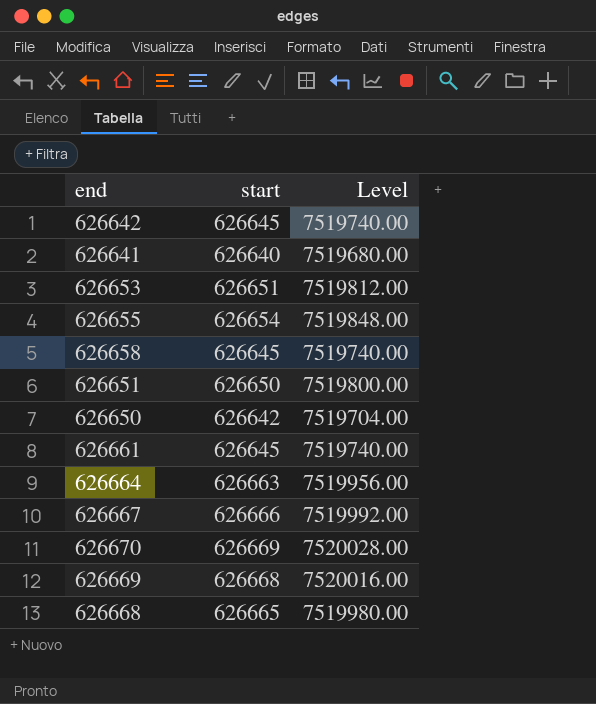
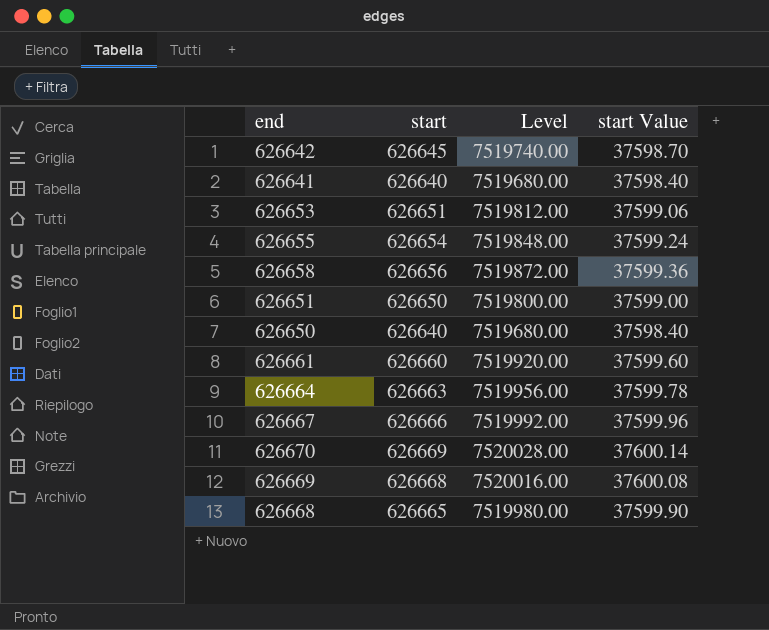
column start Value | formula: none -> [start] * 0.06
626658 | start: 626645 -> 626656
626658 | Level: 7519740.00 -> 7519872.00
626650 | start: 626642 -> 626640
626650 | Level: 7519704.00 -> 7519680.00
626661 | start: 626645 -> 626660
626661 | Level: 7519740.00 -> 7519920.00

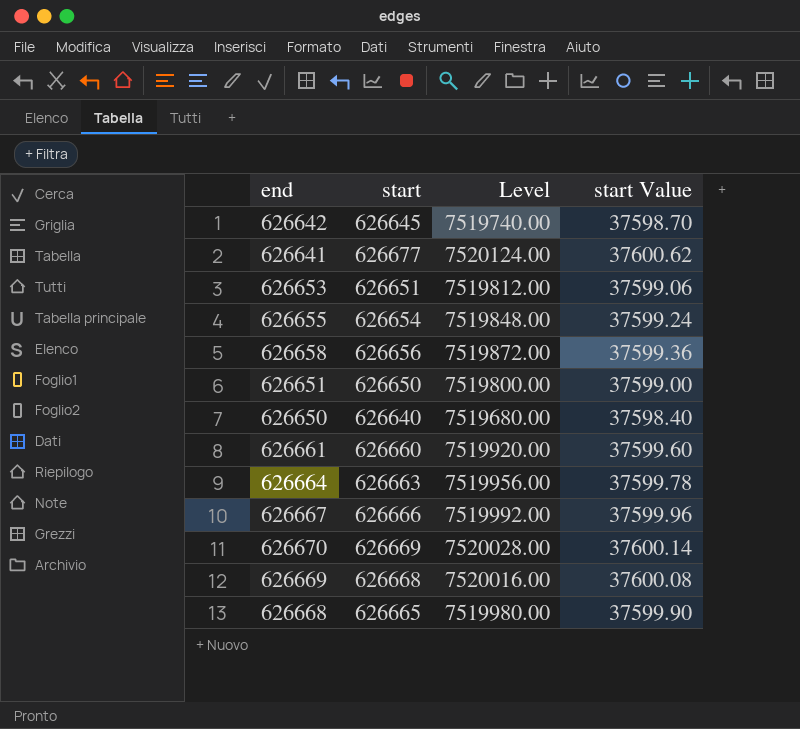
626641 | start: 626640 -> 626677
626641 | Level: 7519680.00 -> 7520124.00
626641 | start Value: 37598.40 -> 37600.62

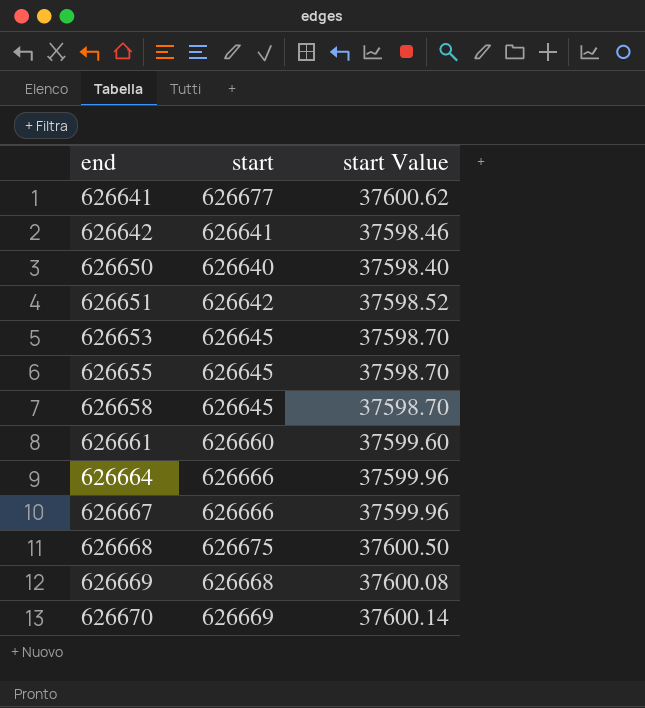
row order: none -> end ascending
column Level | formula: [start] * 12 -> none
626642 | start: 626645 -> 626641
626642 | start Value: 37598.70 -> 37598.46
626651 | start: 626650 -> 626642
626651 | start Value: 37599.00 -> 37598.52
626653 | start: 626651 -> 626645
626653 | start Value: 37599.06 -> 37598.70
626655 | start: 626654 -> 626645
626655 | start Value: 37599.24 -> 37598.70
626658 | start: 626656 -> 626645
626658 | start Value: 37599.36 -> 37598.70
626664 | start: 626663 -> 626666
626664 | start Value: 37599.78 -> 37599.96
626668 | start: 626665 -> 626675
626668 | start Value: 37599.90 -> 37600.50

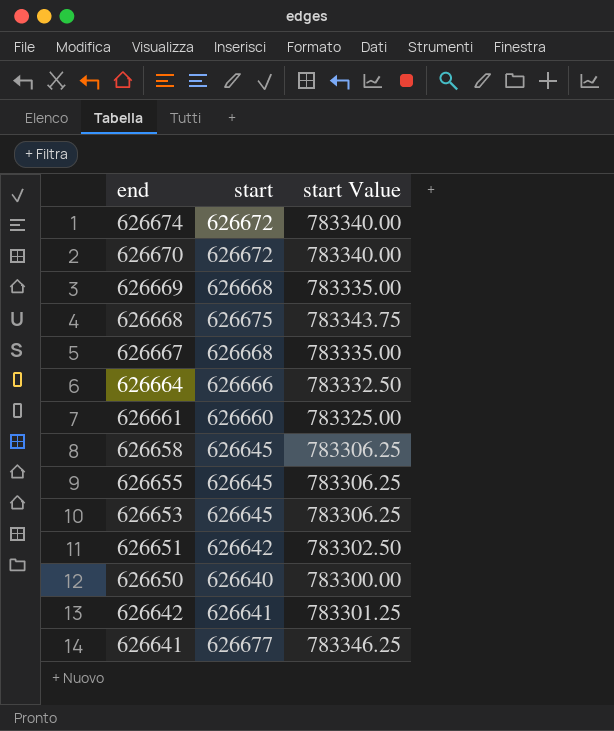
row order: end ascending -> end descending
column start Value | formula: [start] * 0.06 -> [start] * 1.25
row 626674: none -> 626672 | 783340.00
626670 | start: 626669 -> 626672
626667 | start: 626666 -> 626668

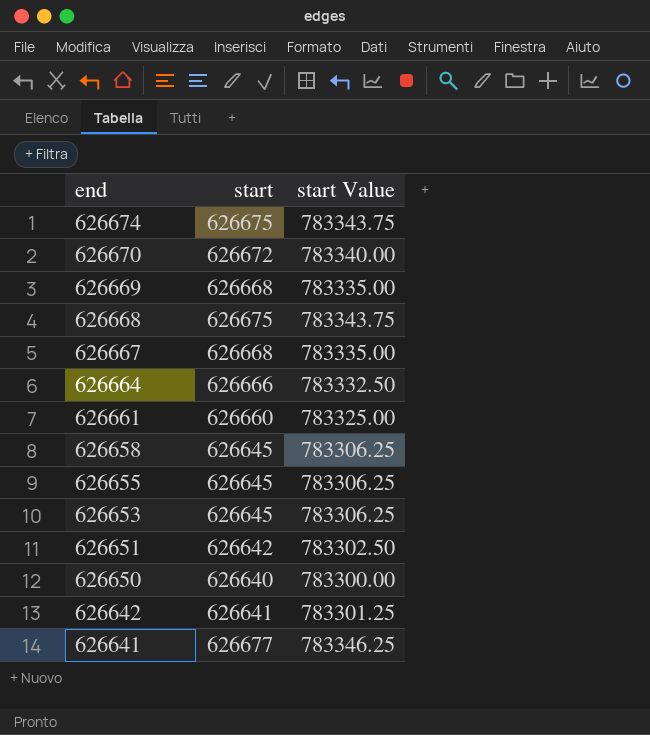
626674 | start: 626672 -> 626675
626674 | start Value: 783340.00 -> 783343.75

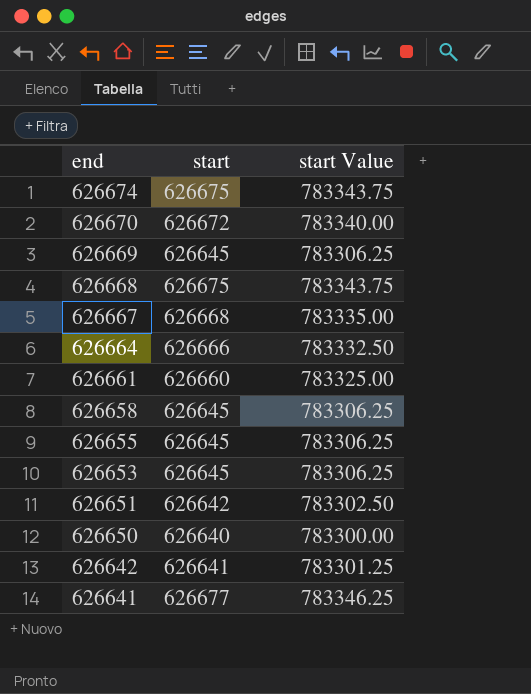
626669 | start: 626668 -> 626645
626669 | start Value: 783335.00 -> 783306.25

